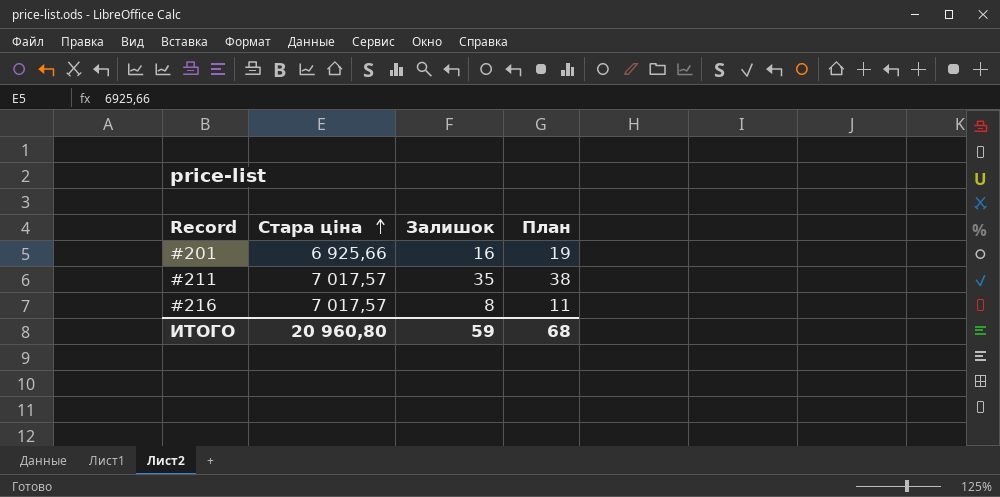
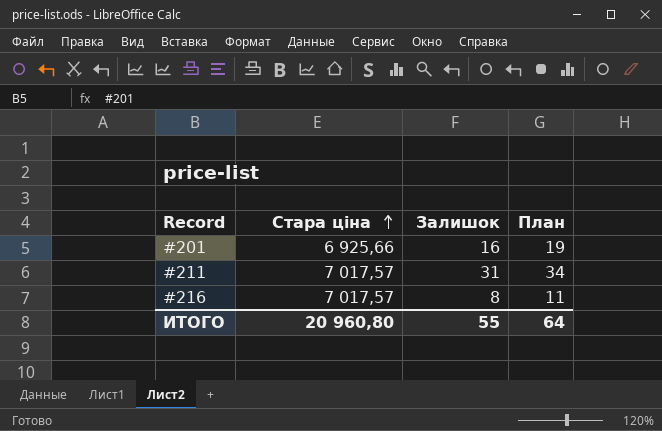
#211 | Залишок: 35 -> 31
#211 | План: 38 -> 34
ИТОГО | Залишок: 59 -> 55
ИТОГО | План: 68 -> 64

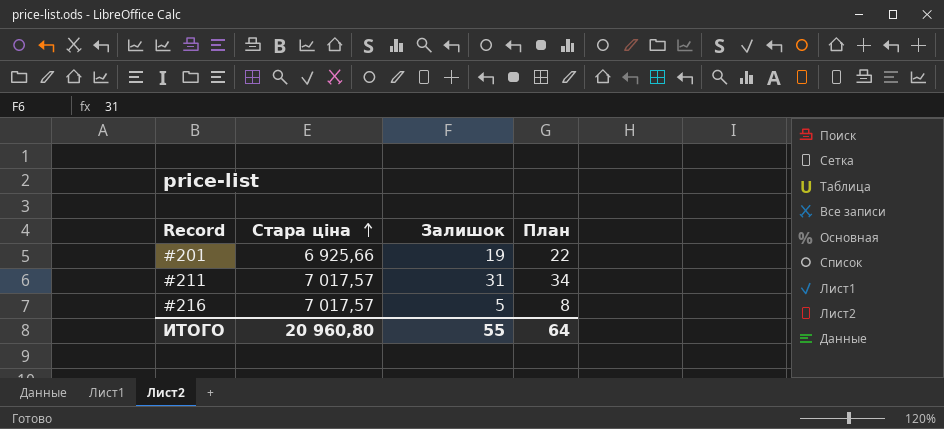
#201 | Залишок: 16 -> 19
#201 | План: 19 -> 22
#216 | Залишок: 8 -> 5
#216 | План: 11 -> 8

